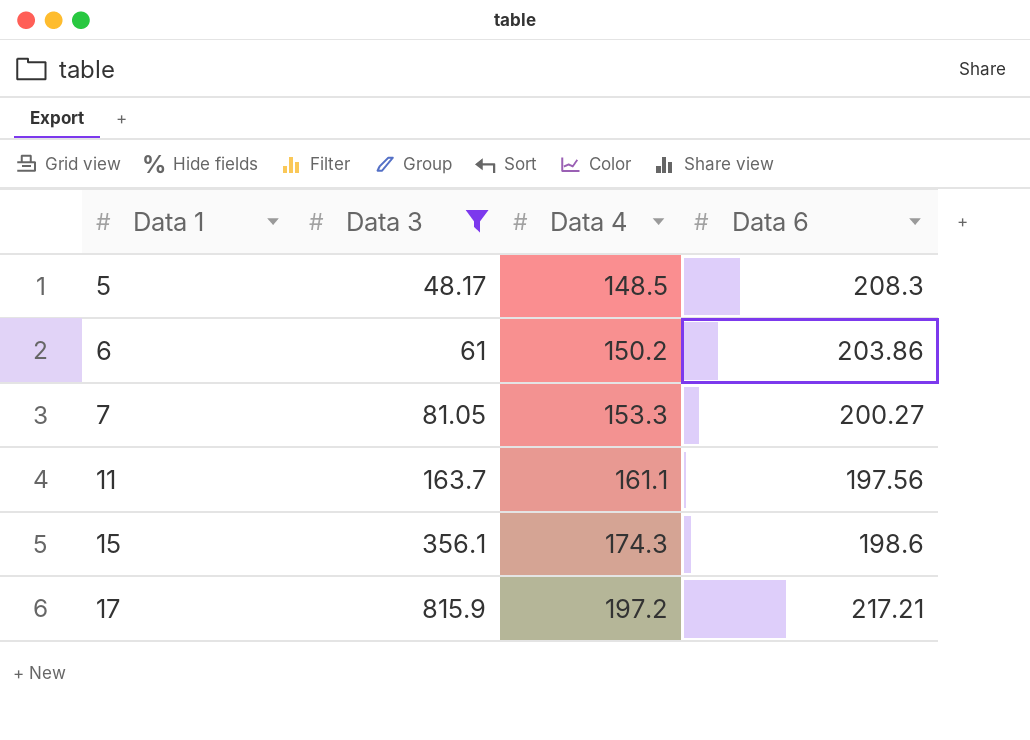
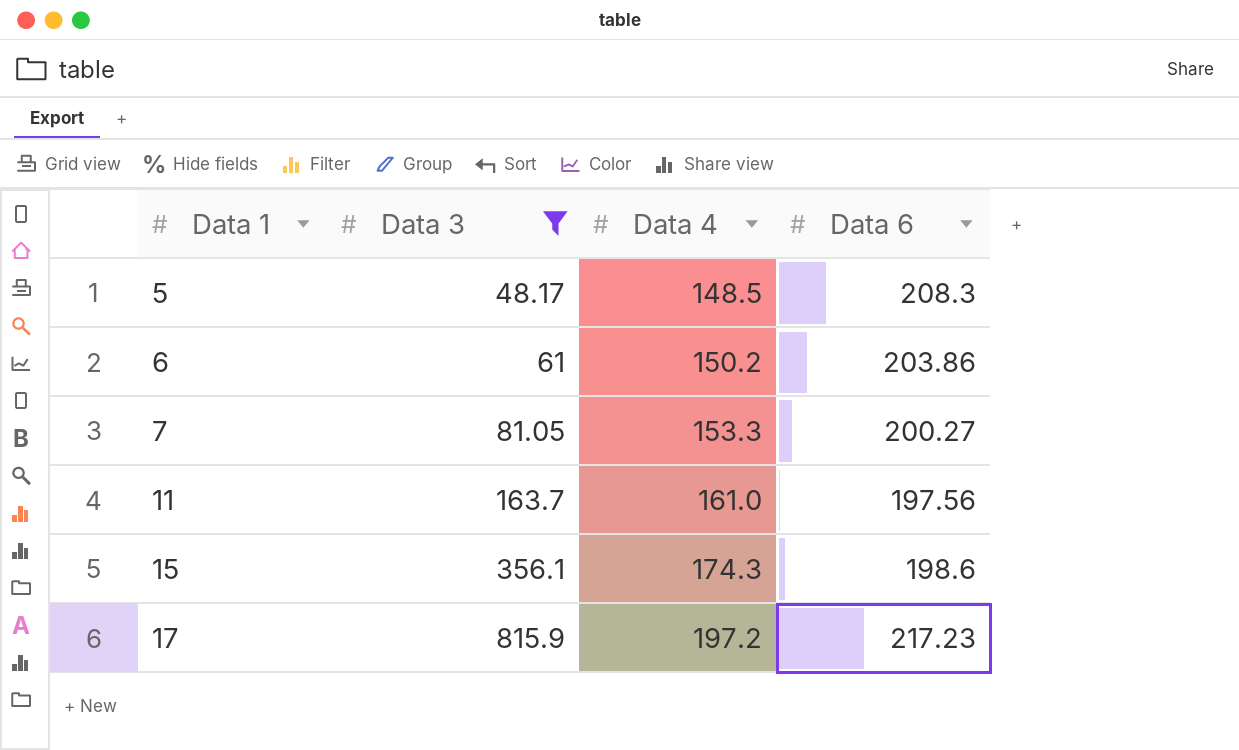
11 | Data 4: 161.1 -> 161.0
17 | Data 6: 217.21 -> 217.23

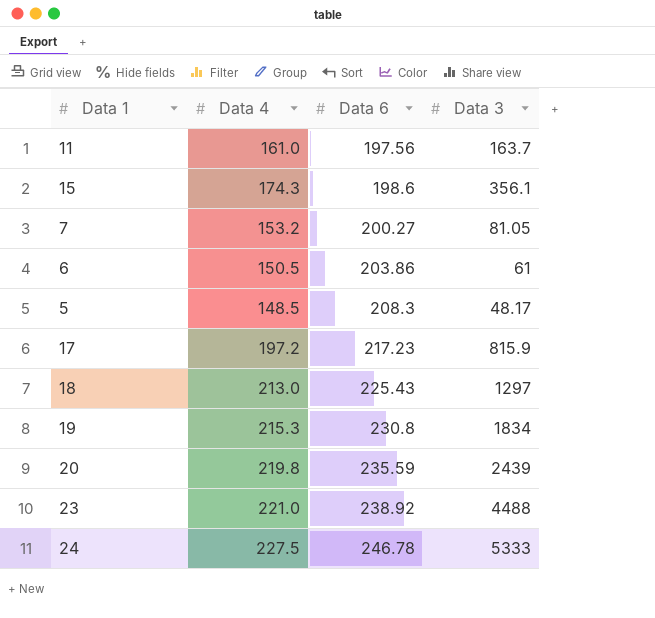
filter: Data 3 <= 815.9 -> none
row order: Data 1 ascending -> Data 6 ascending
column Data 3 | position: 2 -> 4
7 | Data 4: 153.3 -> 153.2
6 | Data 4: 150.2 -> 150.5

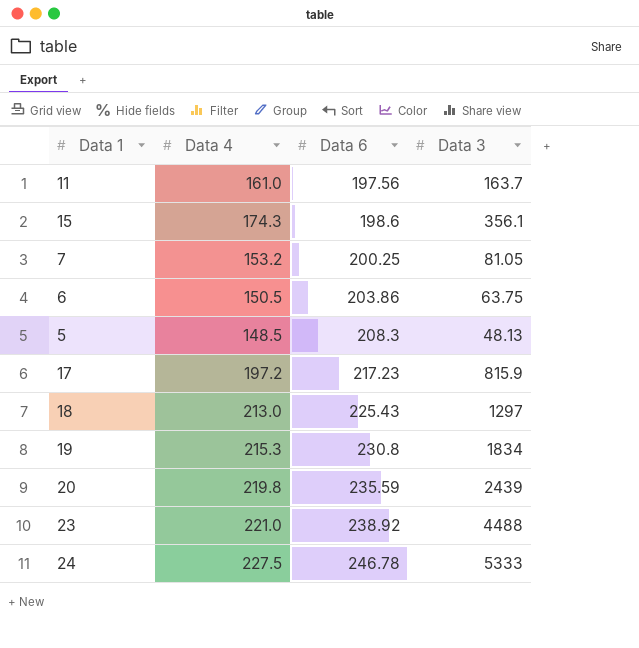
7 | Data 6: 200.27 -> 200.25
6 | Data 3: 61 -> 63.75
5 | Data 3: 48.17 -> 48.13

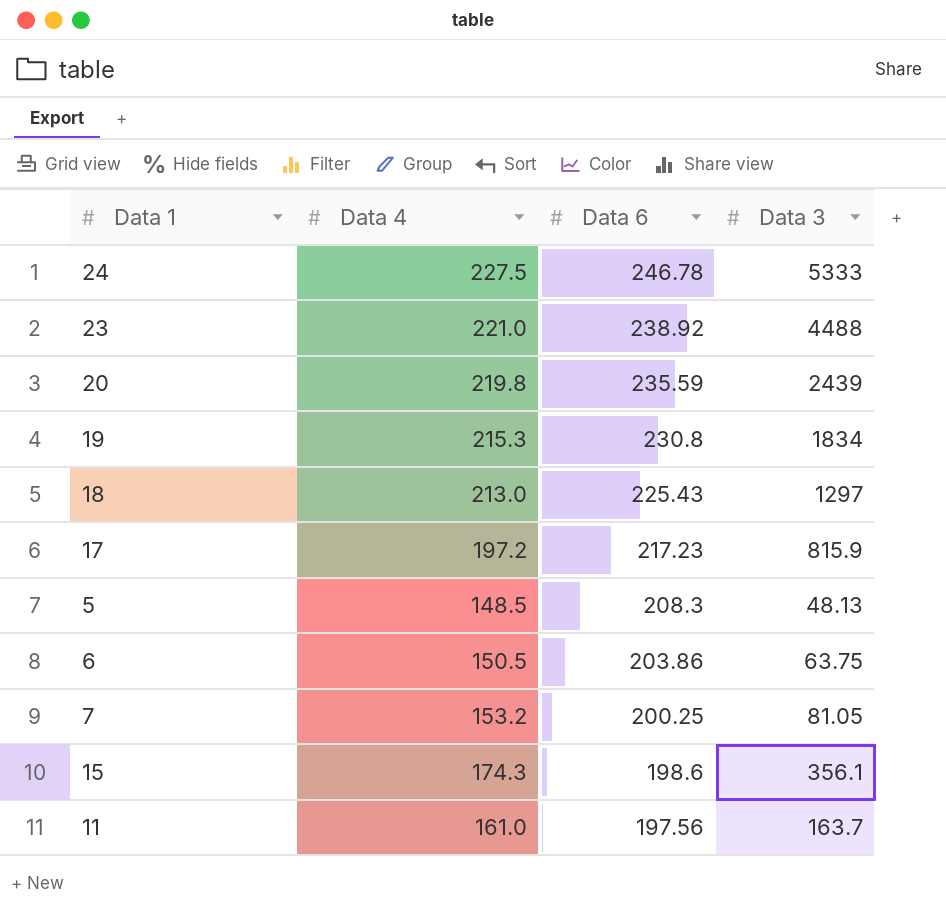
row order: Data 6 ascending -> Data 6 descending

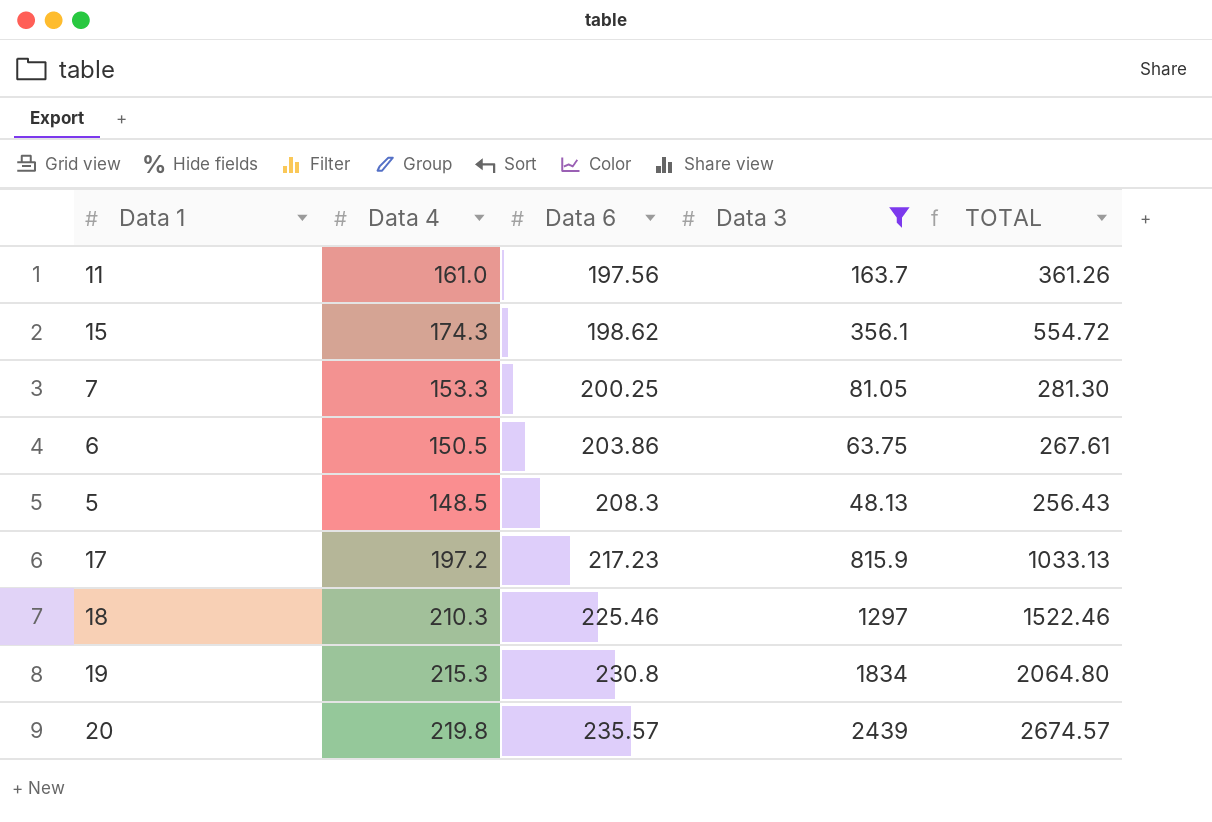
filter: none -> Data 3 <= 2439
row order: Data 6 descending -> Data 6 ascending
column TOTAL | formula: none -> [Data 6] + [Data 3]
15 | Data 6: 198.6 -> 198.62
7 | Data 4: 153.2 -> 153.3
18 | Data 4: 213.0 -> 210.3
18 | Data 6: 225.43 -> 225.46
20 | Data 6: 235.59 -> 235.57

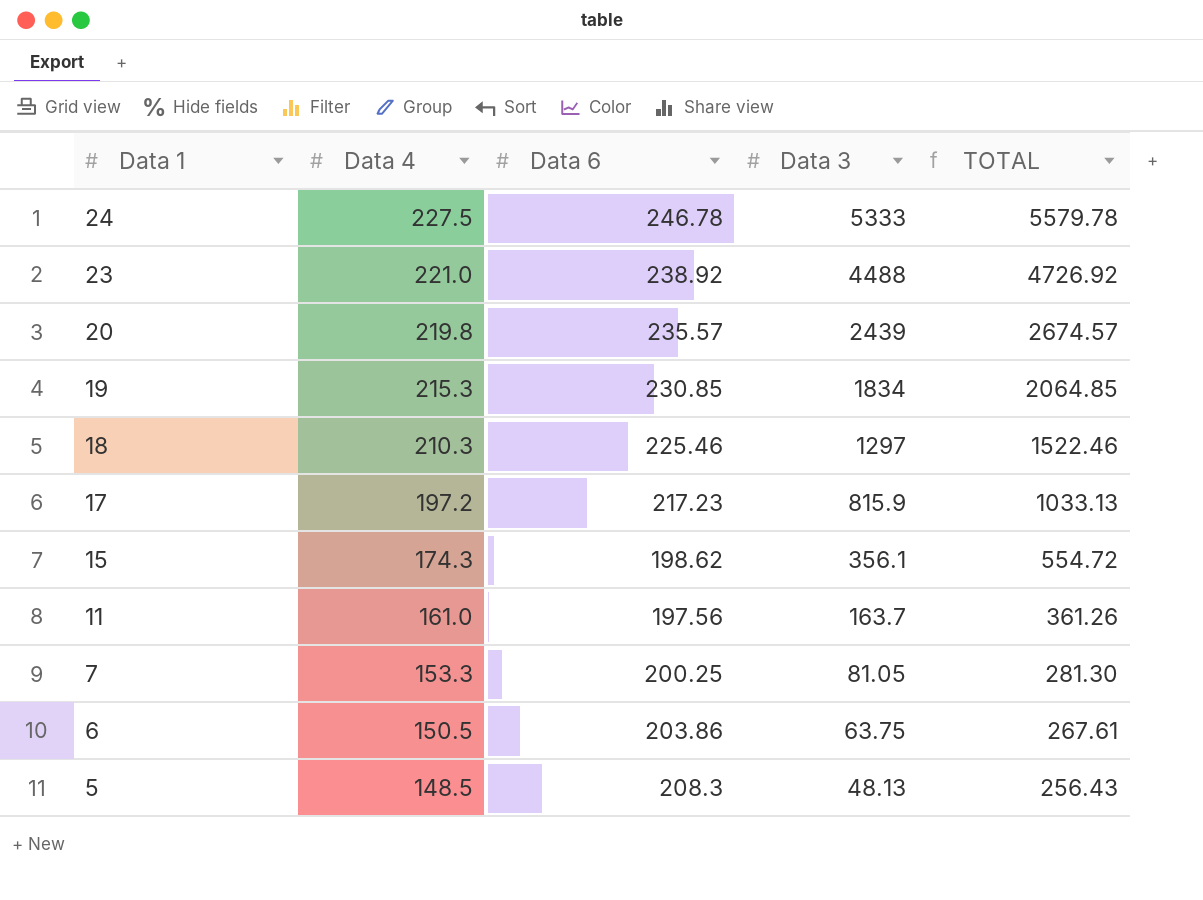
filter: Data 3 <= 2439 -> none
row order: Data 6 ascending -> Data 1 descending
19 | Data 6: 230.8 -> 230.85
19 | TOTAL: 2064.80 -> 2064.85

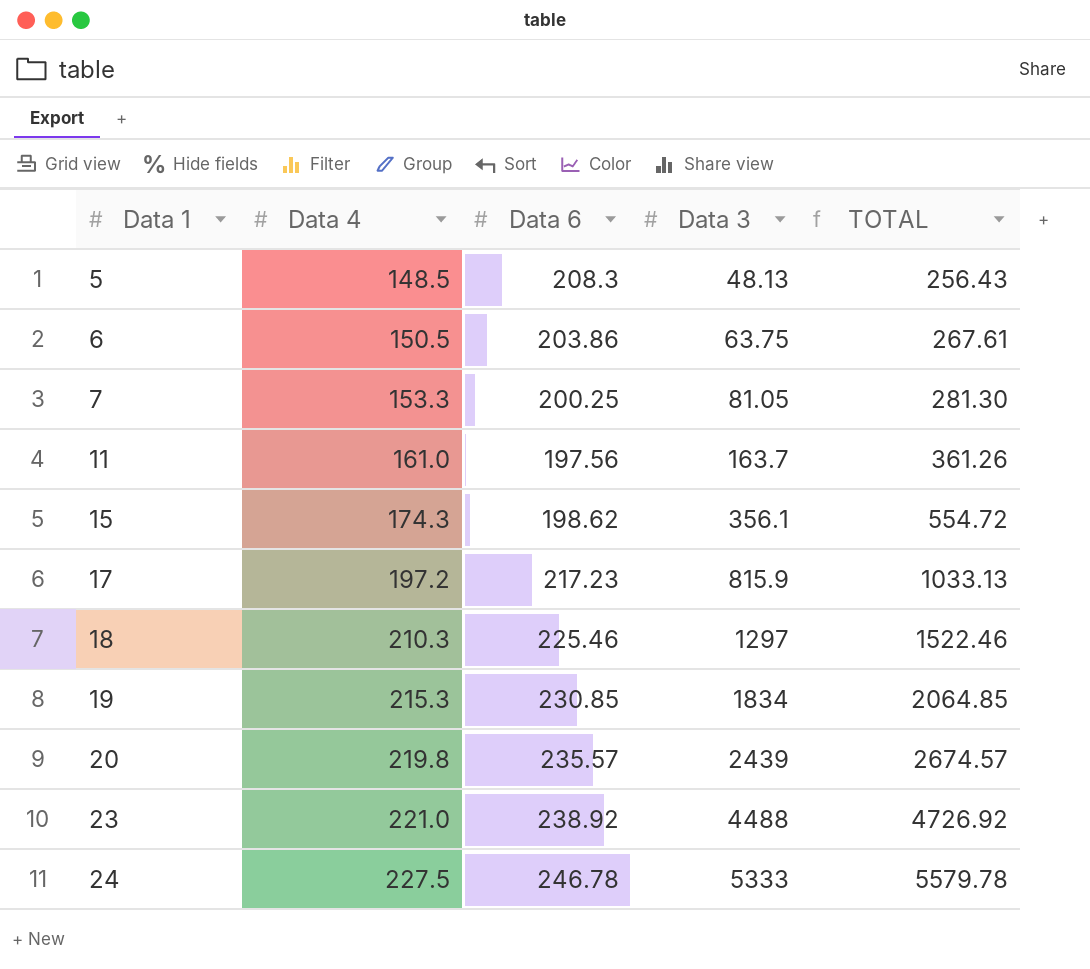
row order: Data 1 descending -> Data 1 ascending

